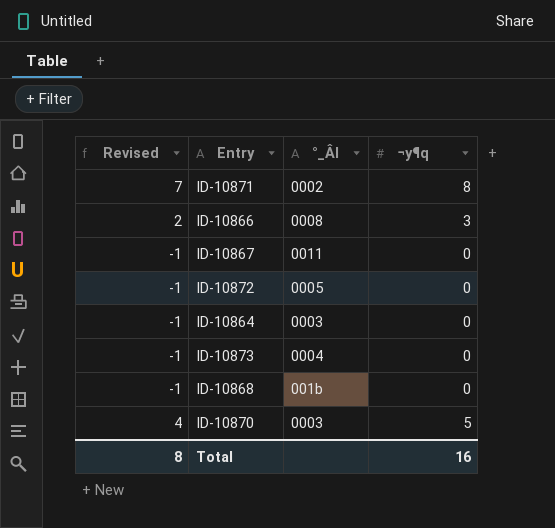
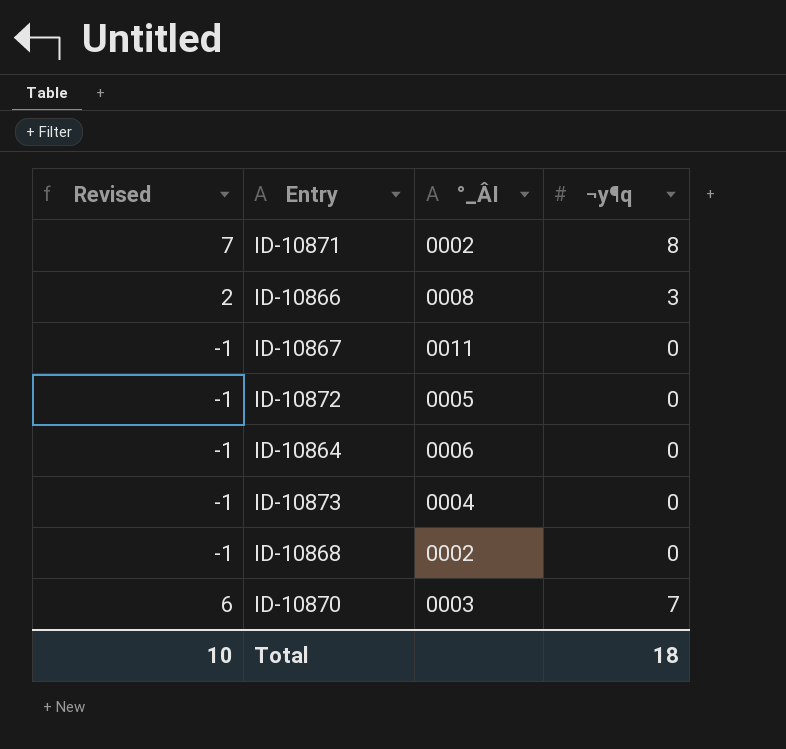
ID-10864 | °_ÂI: 0003 -> 0006
ID-10868 | °_ÂI: 001b -> 0002
ID-10870 | Revised: 4 -> 6
ID-10870 | ¬y¶q: 5 -> 7
Total | Revised: 8 -> 10
Total | ¬y¶q: 16 -> 18

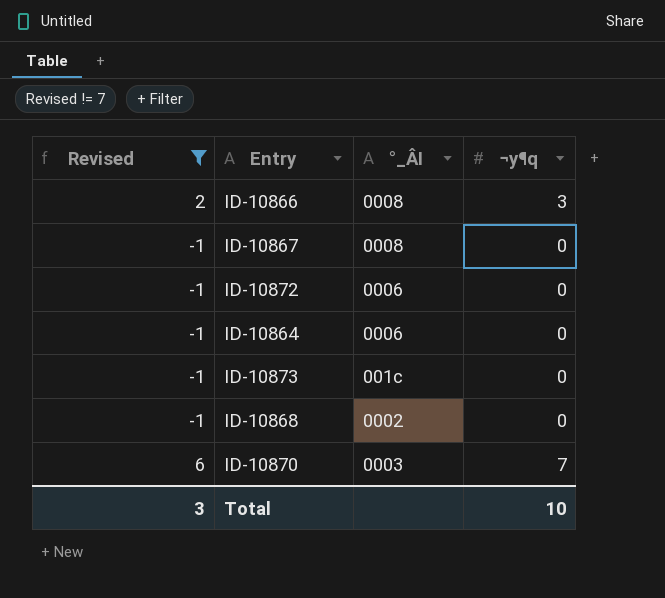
filter: none -> Revised != 7
ID-10867 | °_ÂI: 0011 -> 0008
ID-10872 | °_ÂI: 0005 -> 0006
ID-10873 | °_ÂI: 0004 -> 001c
Total | Revised: 10 -> 3
Total | ¬y¶q: 18 -> 10

